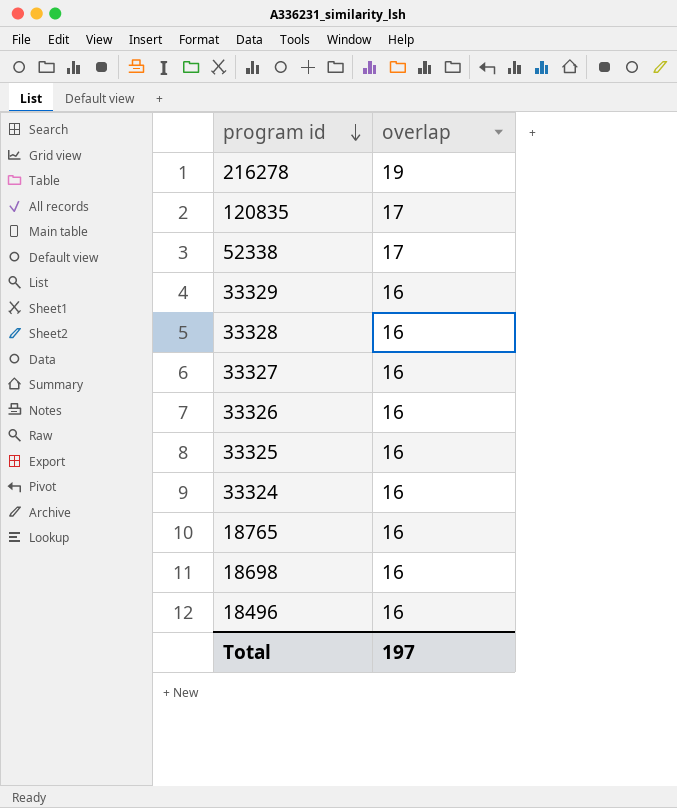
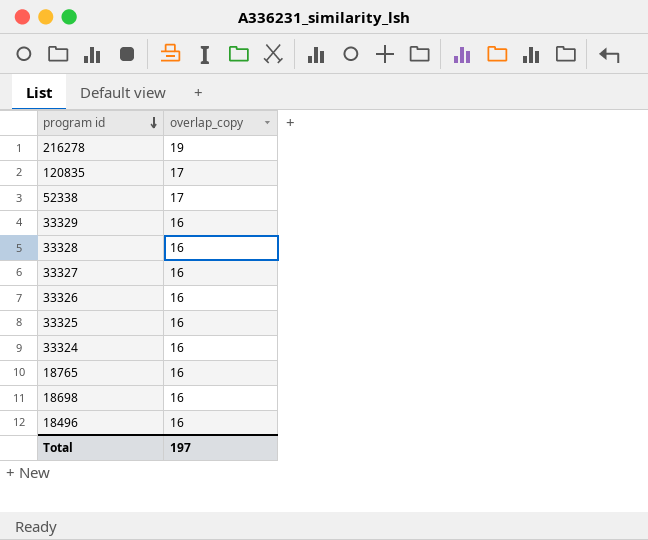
column name: overlap -> overlap_copy

